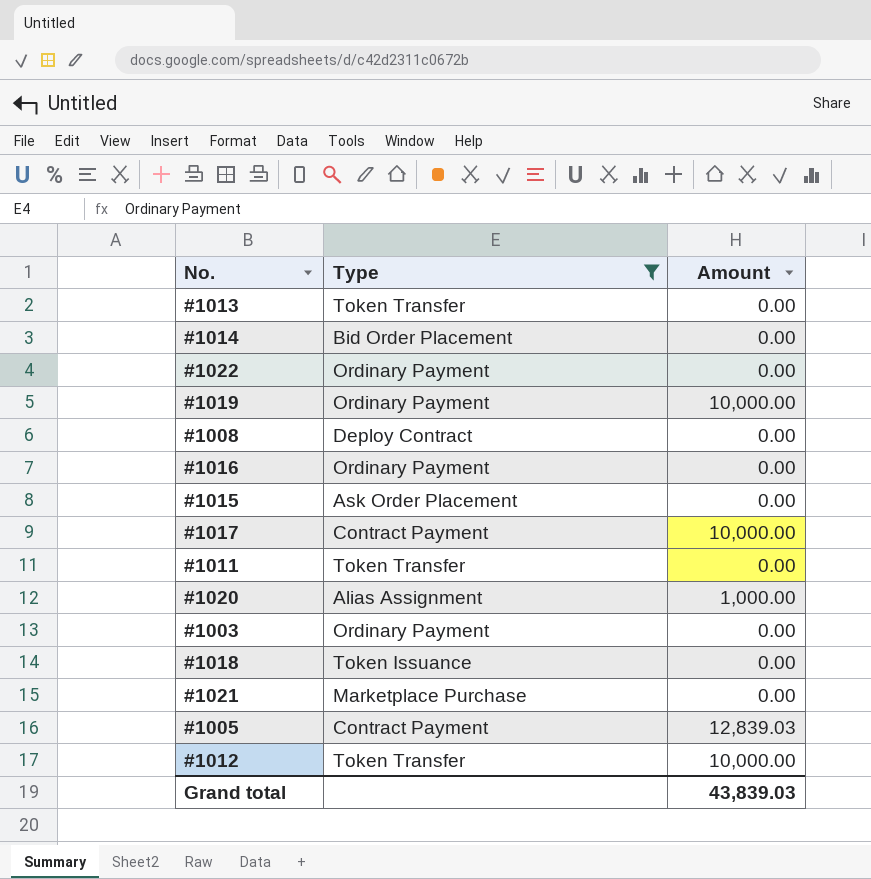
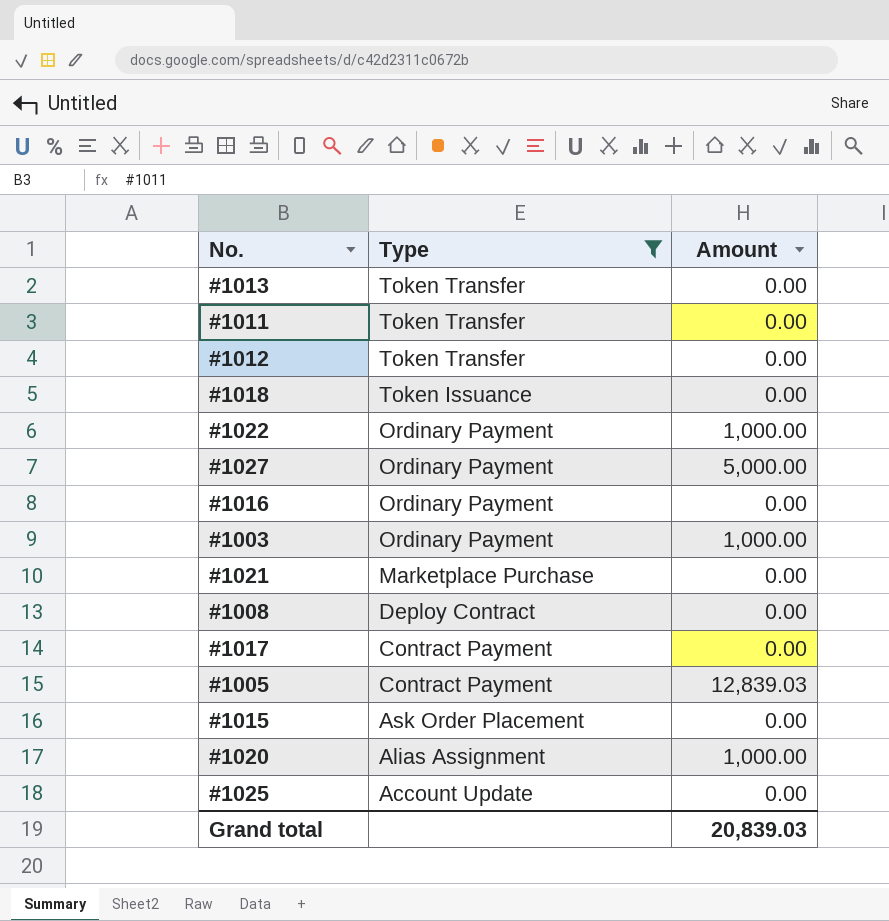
row order: none -> Type descending
row #1014: Bid Order Placement | 0.00 -> none
row #1019: Ordinary Payment | 10,000.00 -> none
#1012 | Amount: 10,000.00 -> 0.00
#1022 | Amount: 0.00 -> 1,000.00
row #1027: none -> Ordinary Payment | 5,000.00
#1003 | Amount: 0.00 -> 1,000.00
#1017 | Amount: 10,000.00 -> 0.00
row #1025: none -> Account Update | 0.00
Grand total | Amount: 43,839.03 -> 20,839.03

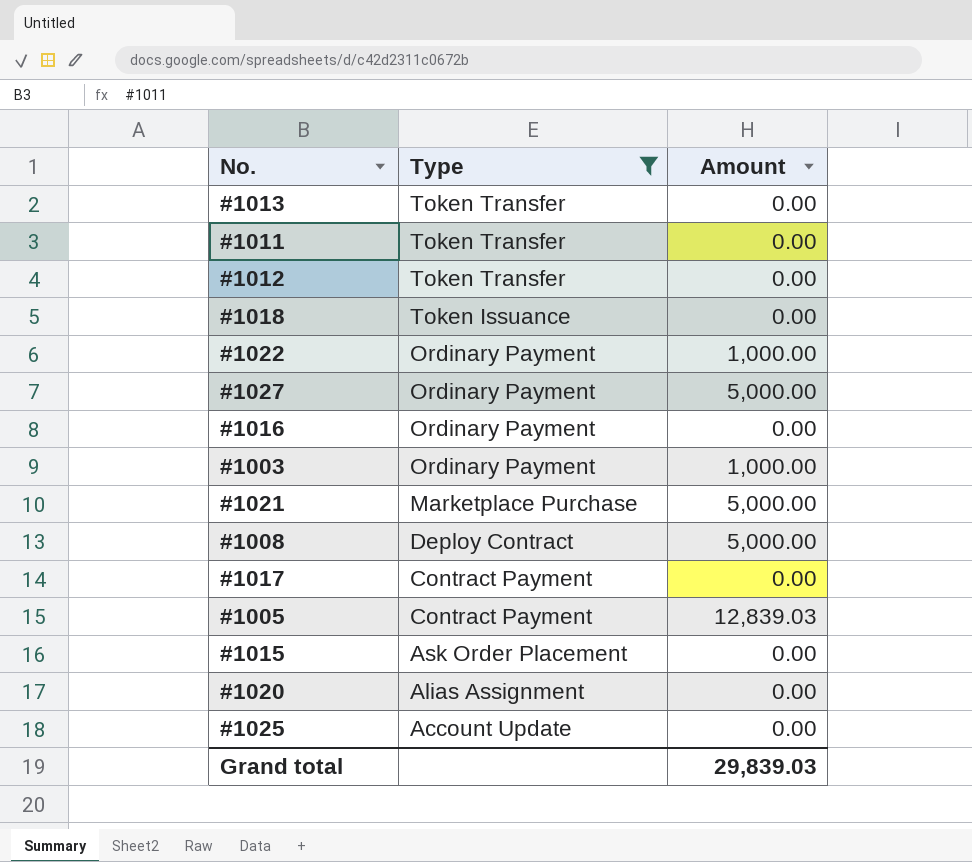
#1021 | Amount: 0.00 -> 5,000.00
#1008 | Amount: 0.00 -> 5,000.00
#1020 | Amount: 1,000.00 -> 0.00
Grand total | Amount: 20,839.03 -> 29,839.03

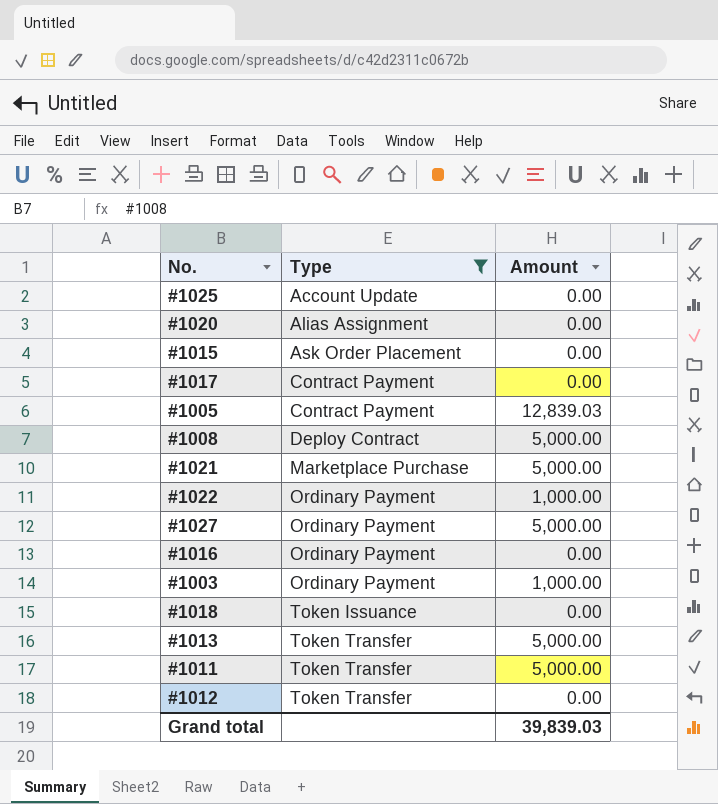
row order: Type descending -> Type ascending
#1013 | Amount: 0.00 -> 5,000.00
#1011 | Amount: 0.00 -> 5,000.00
Grand total | Amount: 29,839.03 -> 39,839.03

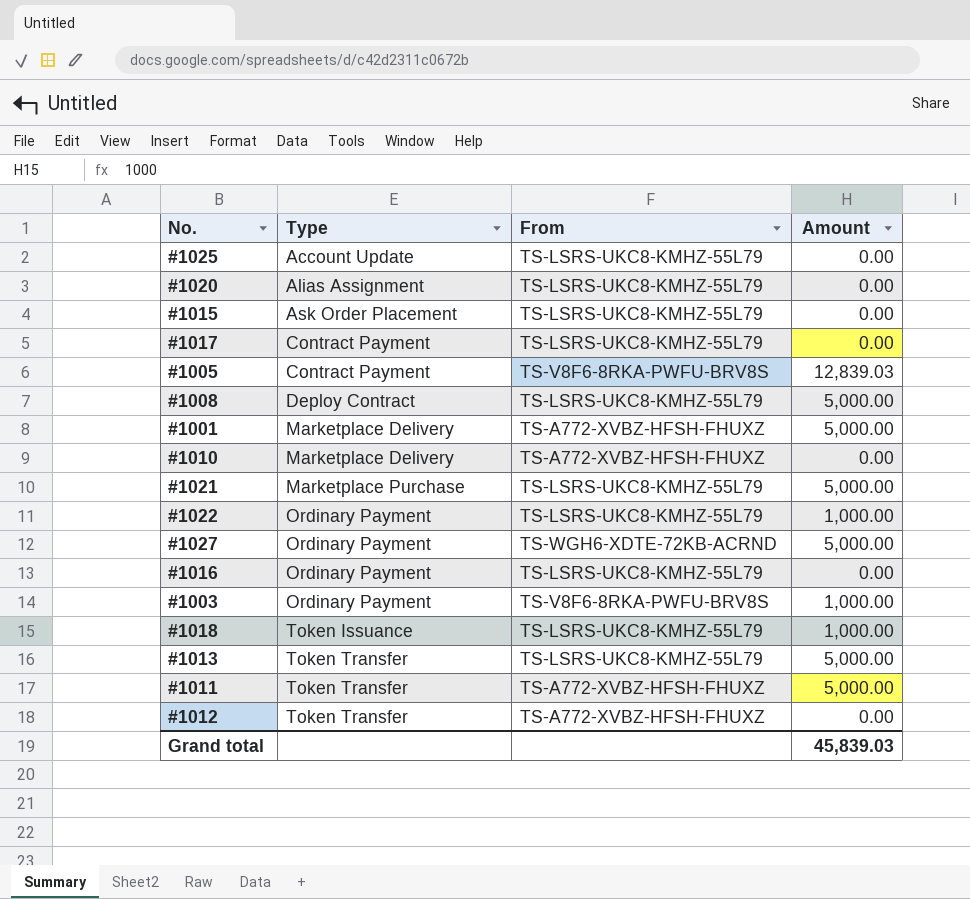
filter: Type != Marketplace Delivery -> none
column From | position: none -> 3
#1018 | Amount: 0.00 -> 1,000.00
Grand total | Amount: 39,839.03 -> 45,839.03

